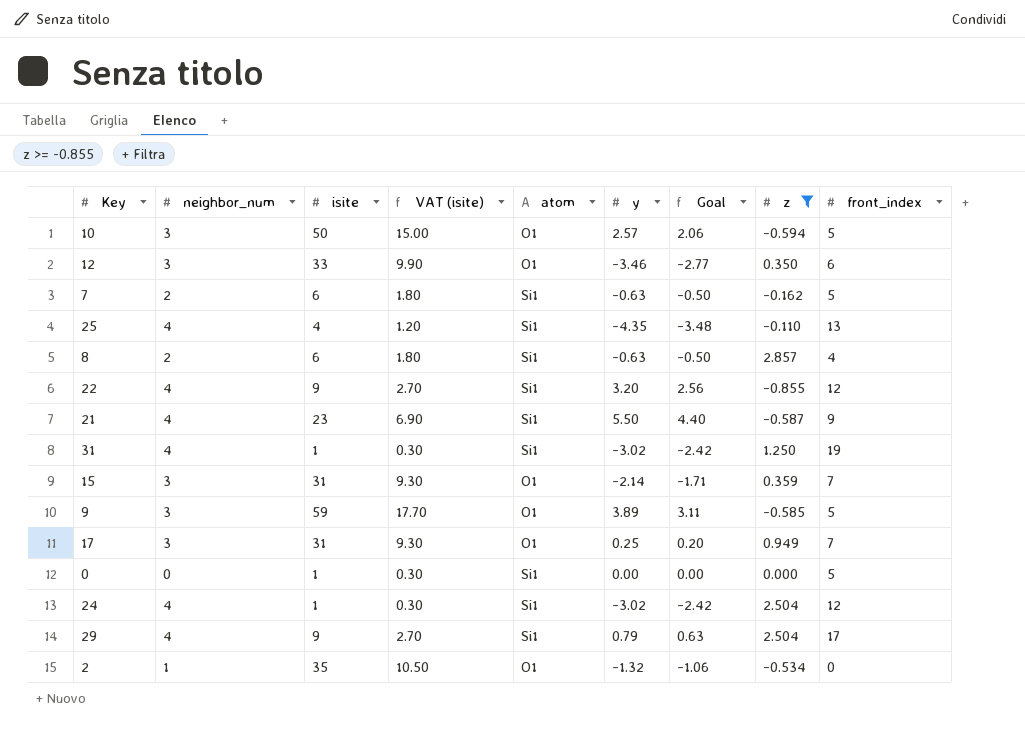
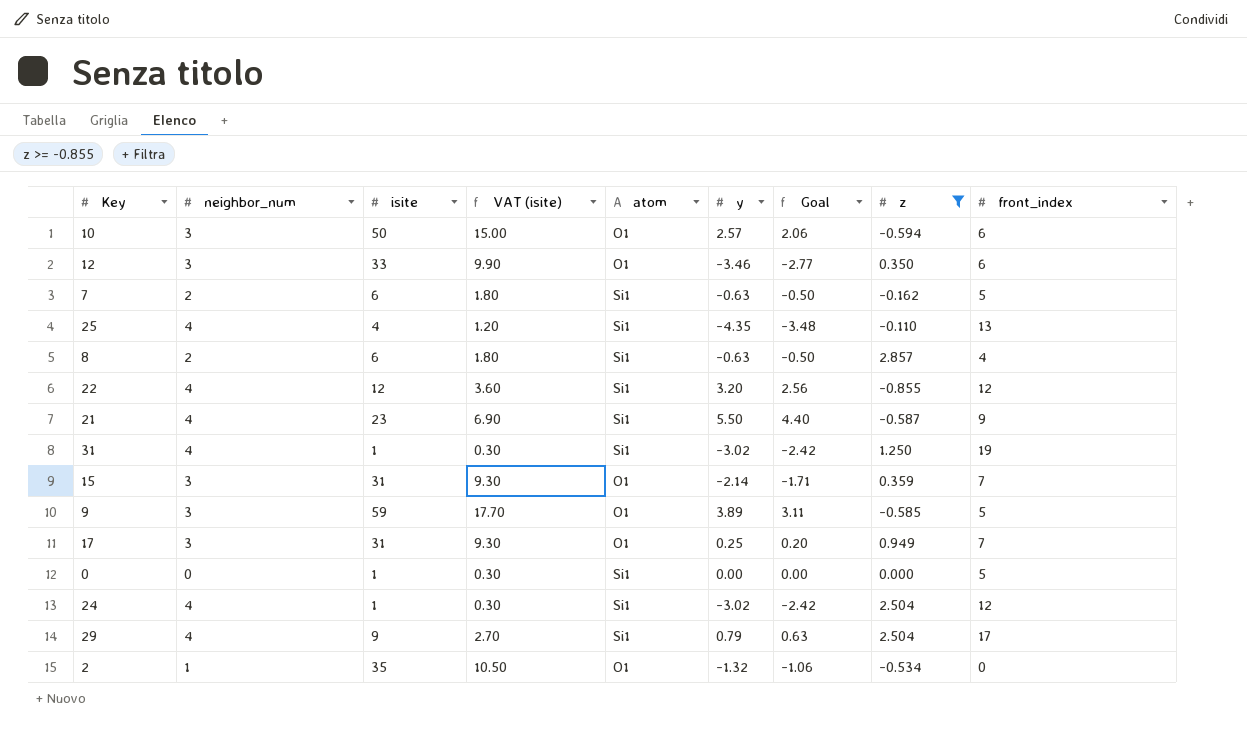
10 | front_index: 5 -> 6
22 | isite: 9 -> 12
22 | VAT (isite): 2.70 -> 3.60

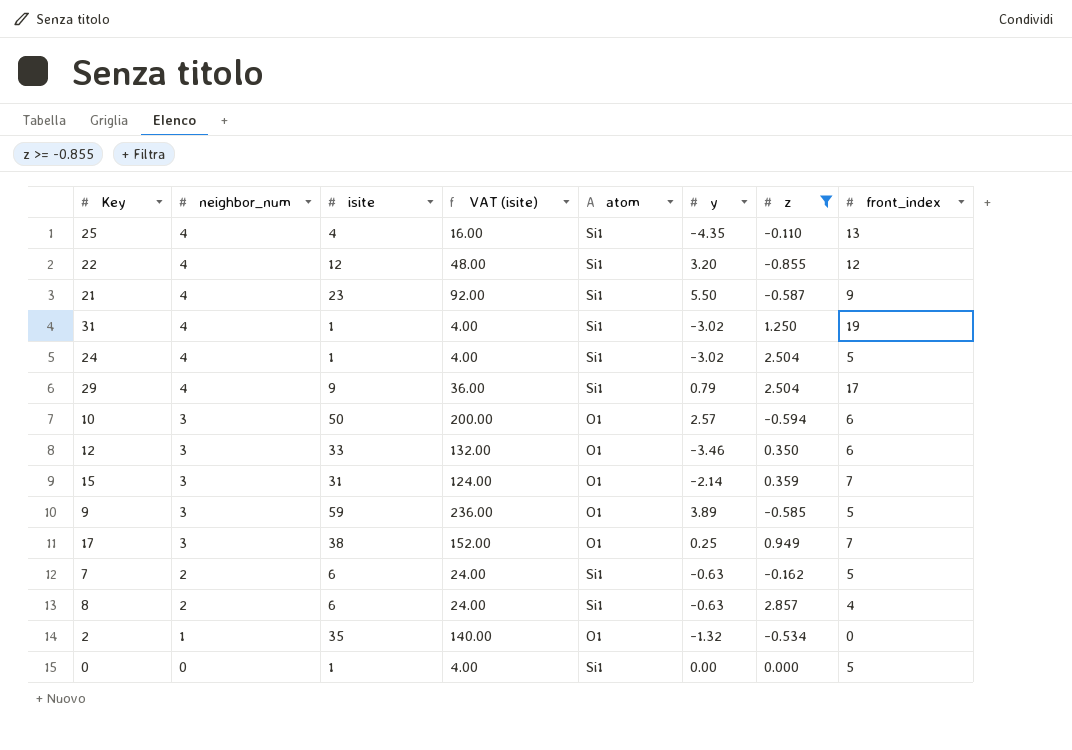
row order: none -> neighbor_num descending
column Goal | formula: [y] * 0.8 -> none
column VAT (isite) | formula: [isite] * 0.3 -> [isite] * 4
24 | front_index: 12 -> 5
17 | isite: 31 -> 38

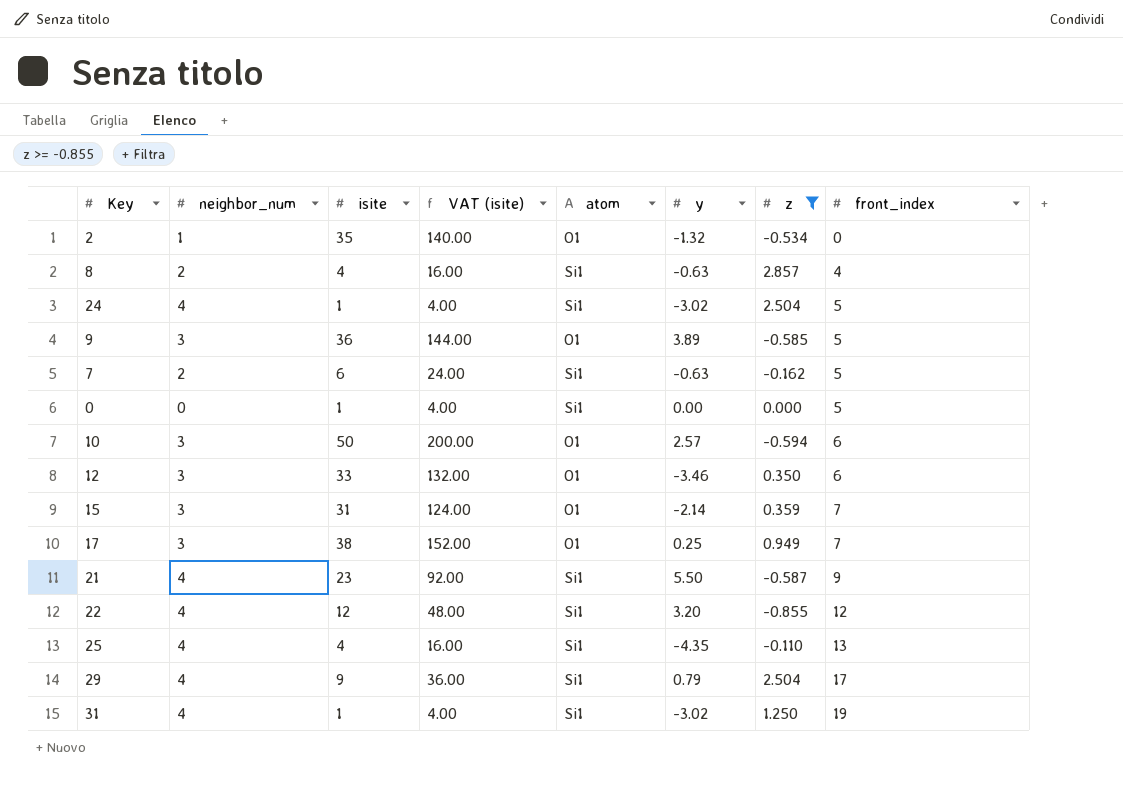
row order: neighbor_num descending -> front_index ascending
8 | isite: 6 -> 4
8 | VAT (isite): 24.00 -> 16.00
9 | isite: 59 -> 36
9 | VAT (isite): 236.00 -> 144.00

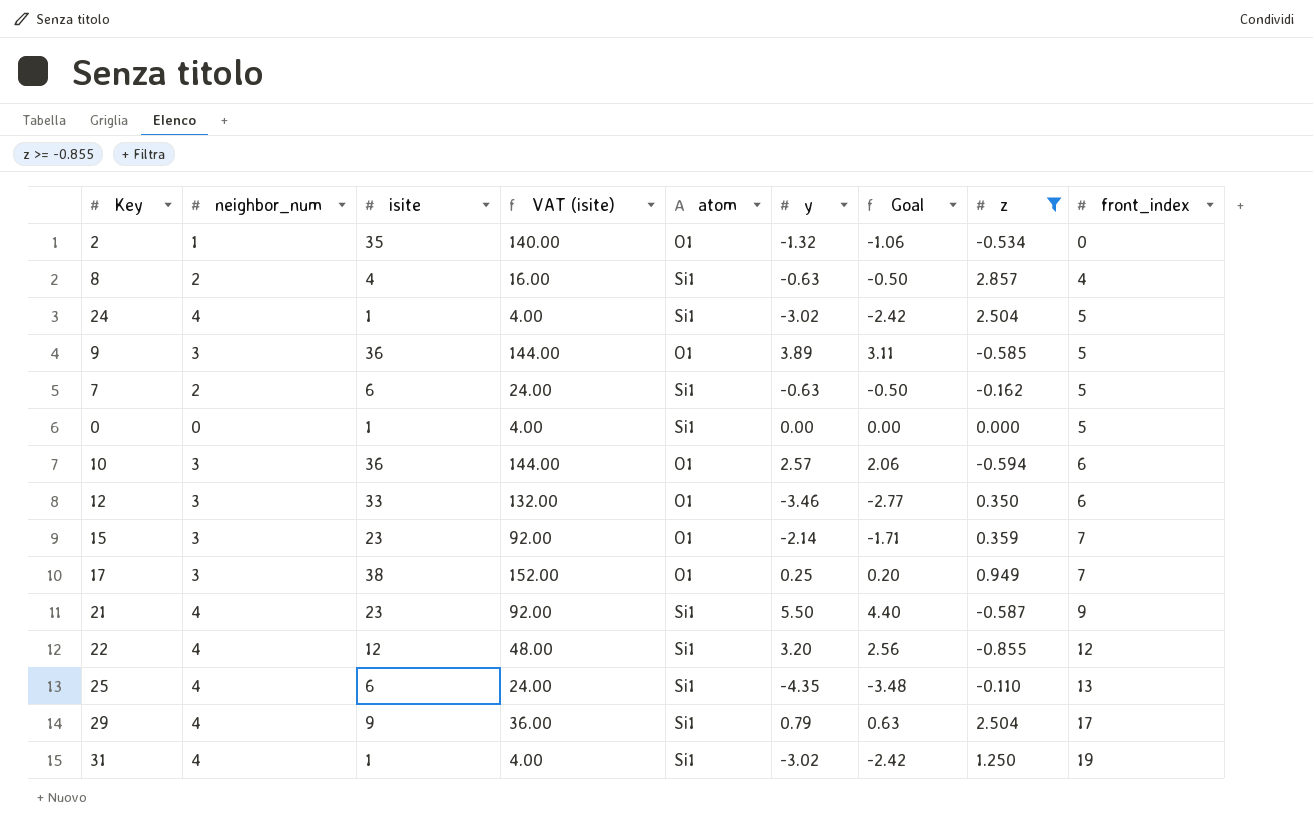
column Goal | formula: none -> [y] * 0.8
10 | isite: 50 -> 36
10 | VAT (isite): 200.00 -> 144.00
15 | isite: 31 -> 23
15 | VAT (isite): 124.00 -> 92.00
25 | isite: 4 -> 6
25 | VAT (isite): 16.00 -> 24.00

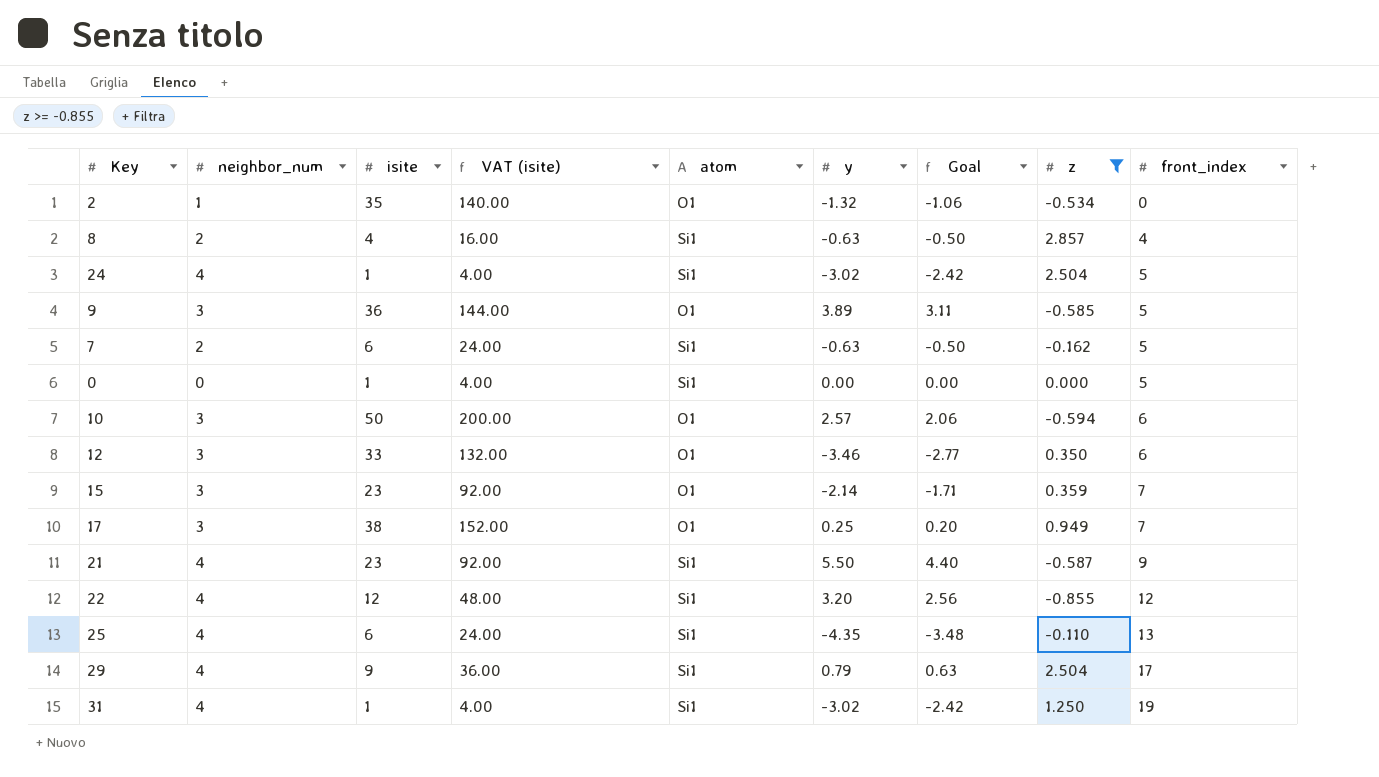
10 | isite: 36 -> 50
10 | VAT (isite): 144.00 -> 200.00

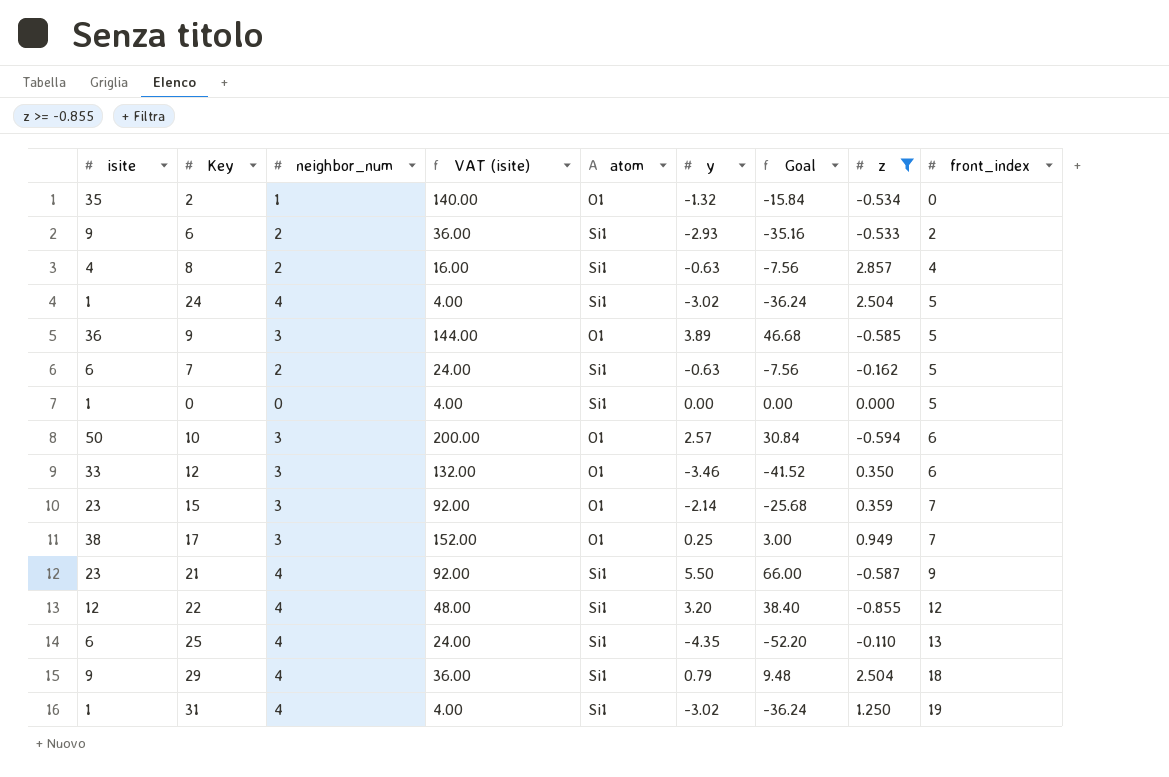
column isite | position: 3 -> 1
column Goal | formula: [y] * 0.8 -> [y] * 12
row 6: none -> 9 | 2 | 36.00 | Si1 | -2.93 | -35.16 | -0.533 | 2
29 | front_index: 17 -> 18

